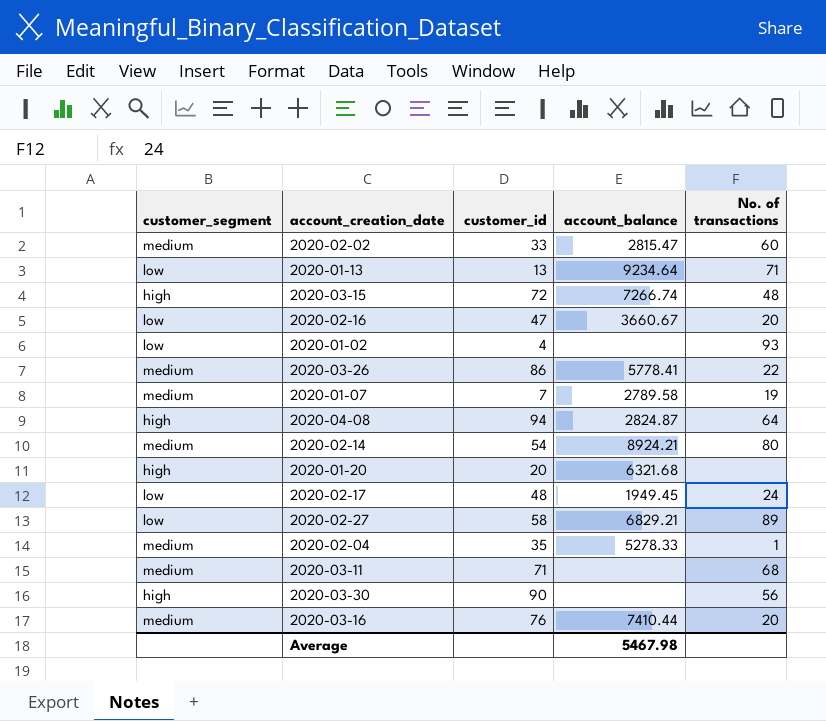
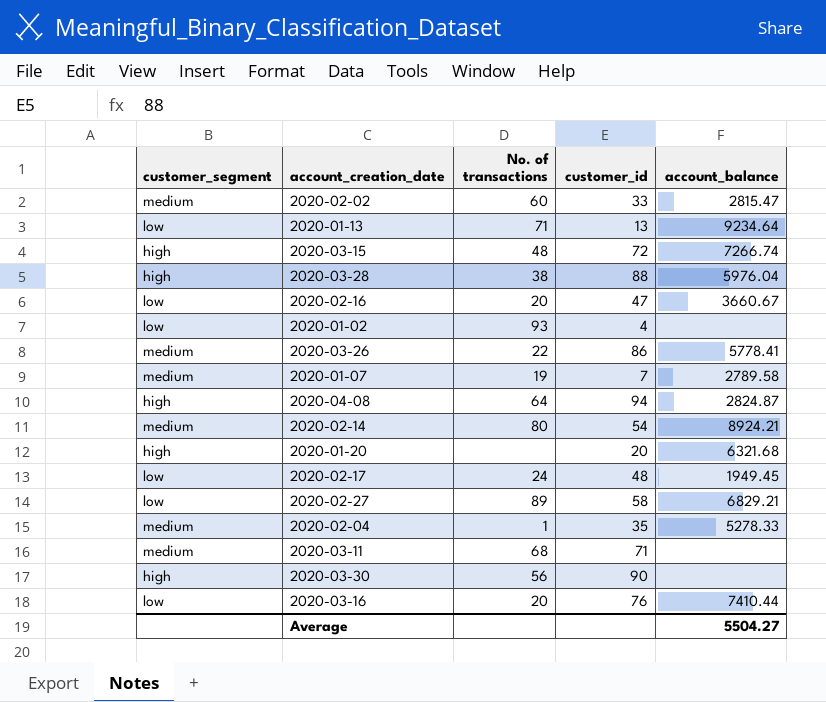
column No. of transactions | position: 5 -> 3
row 2020-03-28: none -> high | 38 | 88 | 5976.04
2020-03-16 | customer_segment: medium -> low
Average | account_balance: 5467.98 -> 5504.27

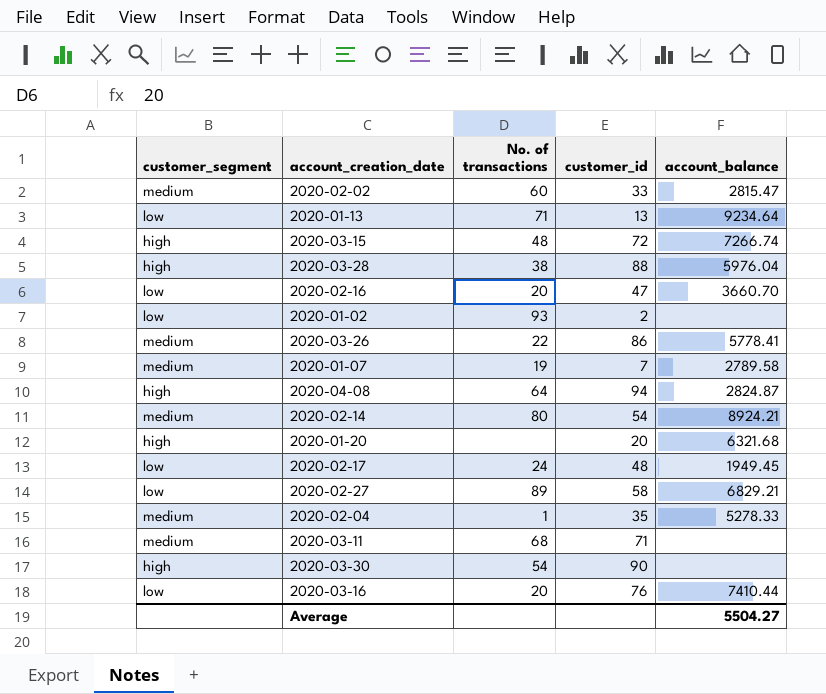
2020-02-16 | account_balance: 3660.67 -> 3660.70
2020-01-02 | customer_id: 4 -> 2
2020-03-30 | No. of transactions: 56 -> 54

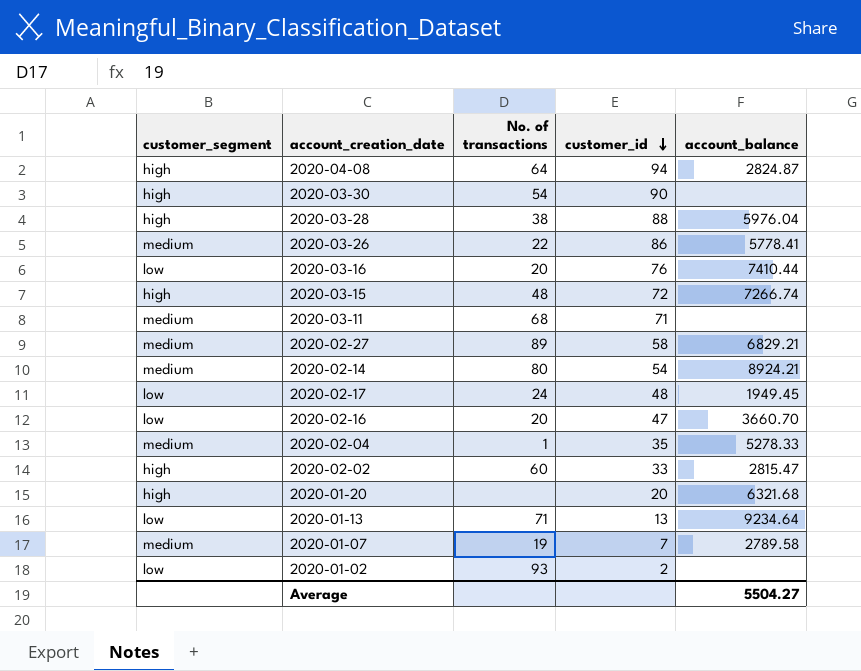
row order: none -> customer_id descending
2020-02-27 | customer_segment: low -> medium
2020-02-02 | customer_segment: medium -> high

